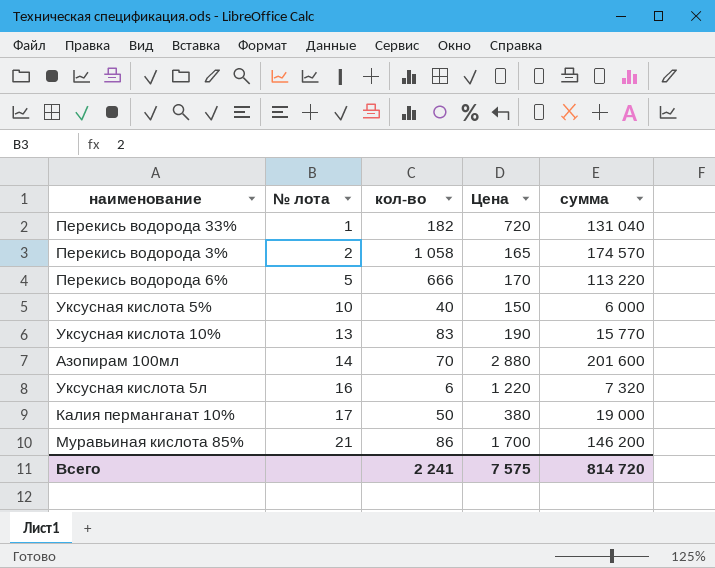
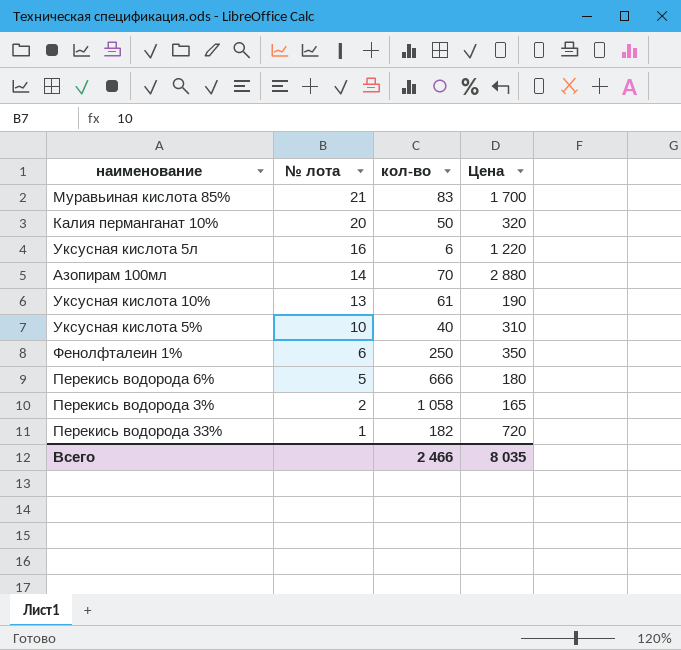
row order: № лота ascending -> № лота descending
column сумма | formula: [кол-во] * [Цена] -> none
Муравьиная кислота 85% | кол-во: 86 -> 83
Калия перманганат 10% | № лота: 17 -> 20
Калия перманганат 10% | Цена: 380 -> 320
Уксусная кислота 10% | кол-во: 83 -> 61
Уксусная кислота 5% | Цена: 150 -> 310
row Фенолфталеин 1%: none -> 6 | 250 | 350
Перекись водорода 6% | Цена: 170 -> 180
Всего | кол-во: 2 241 -> 2 466
Всего | Цена: 7 575 -> 8 035

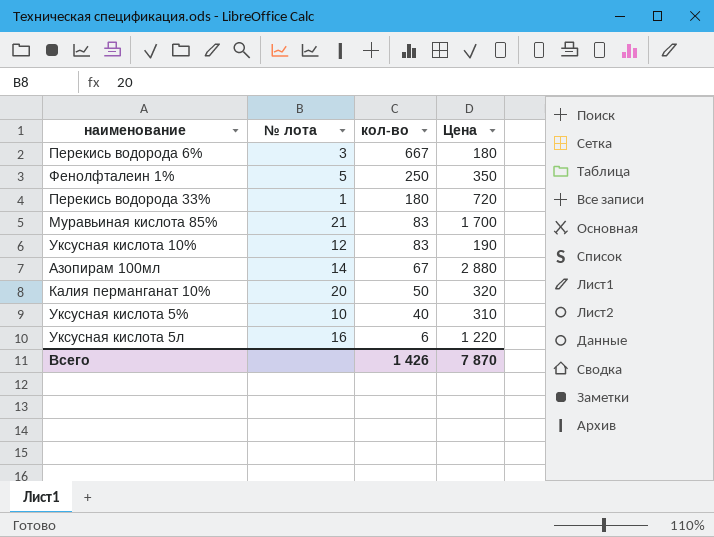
row order: № лота descending -> кол-во descending
row Перекись водорода 3%: 2 | 1 058 | 165 -> none
Перекись водорода 6% | № лота: 5 -> 3
Перекись водорода 6% | кол-во: 666 -> 667
Фенолфталеин 1% | № лота: 6 -> 5
Перекись водорода 33% | кол-во: 182 -> 180
Уксусная кислота 10% | № лота: 13 -> 12
Уксусная кислота 10% | кол-во: 61 -> 83
Азопирам 100мл | кол-во: 70 -> 67
Всего | кол-во: 2 466 -> 1 426
Всего | Цена: 8 035 -> 7 870

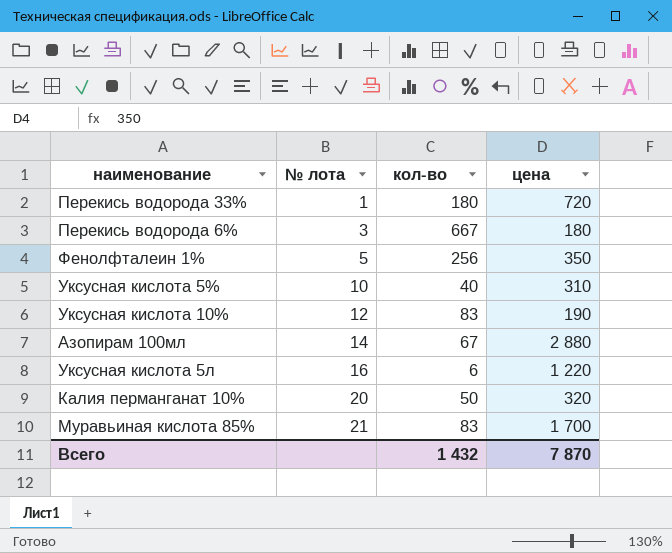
row order: кол-во descending -> № лота ascending
column name: Цена -> цена
Фенолфталеин 1% | кол-во: 250 -> 256
Всего | кол-во: 1 426 -> 1 432

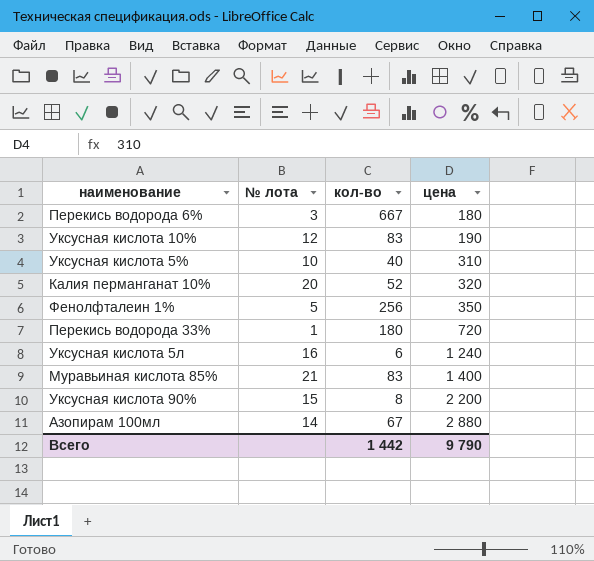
row order: № лота ascending -> цена ascending
Калия перманганат 10% | кол-во: 50 -> 52
Уксусная кислота 5л | цена: 1 220 -> 1 240
Муравьиная кислота 85% | цена: 1 700 -> 1 400
row Уксусная кислота 90%: none -> 15 | 8 | 2 200
Всего | кол-во: 1 432 -> 1 442
Всего | цена: 7 870 -> 9 790

